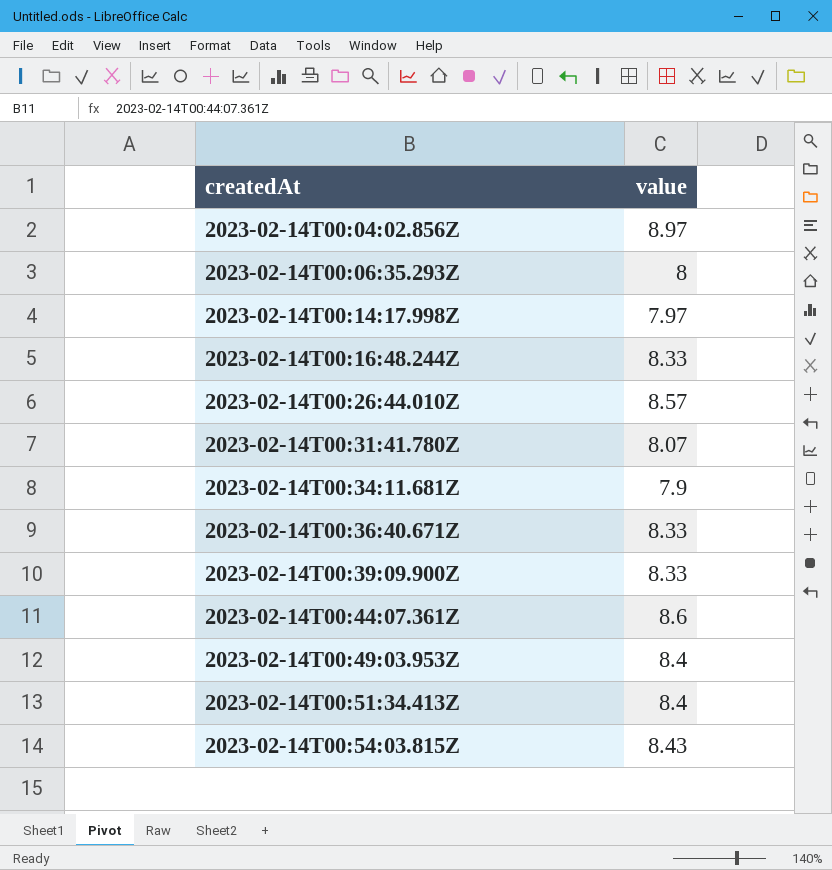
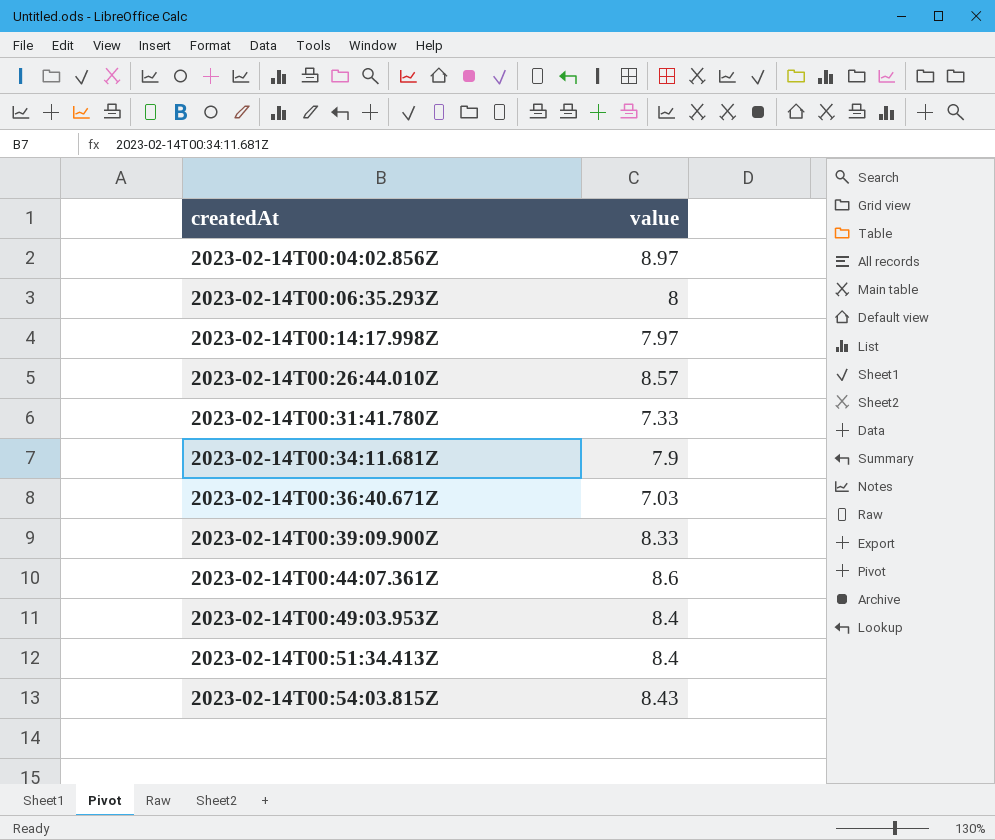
row 2023-02-14T00:16:48.244Z: 8.33 -> none
2023-02-14T00:31:41.780Z | value: 8.07 -> 7.33
2023-02-14T00:36:40.671Z | value: 8.33 -> 7.03

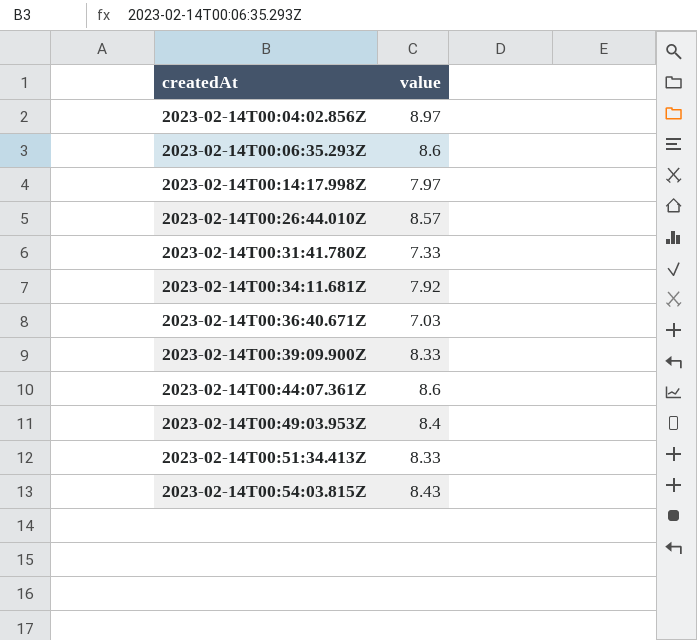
2023-02-14T00:06:35.293Z | value: 8 -> 8.6
2023-02-14T00:34:11.681Z | value: 7.9 -> 7.92
2023-02-14T00:51:34.413Z | value: 8.4 -> 8.33

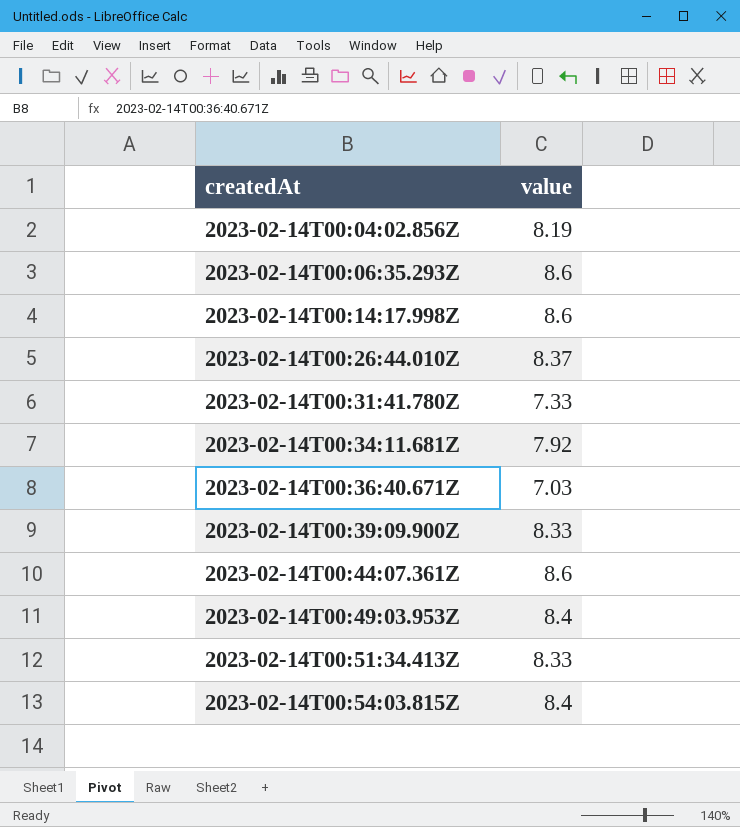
2023-02-14T00:04:02.856Z | value: 8.97 -> 8.19
2023-02-14T00:14:17.998Z | value: 7.97 -> 8.6
2023-02-14T00:26:44.010Z | value: 8.57 -> 8.37
2023-02-14T00:54:03.815Z | value: 8.43 -> 8.4

